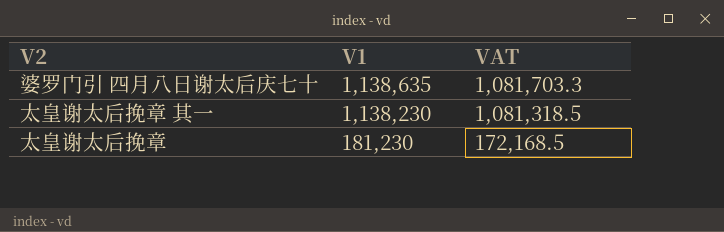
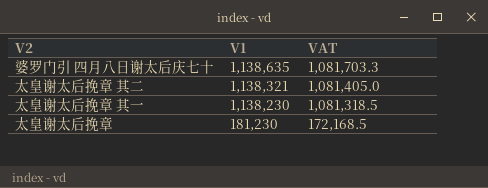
row 太皇谢太后挽章 其二: none -> 1,138,321 | 1,081,405.0

